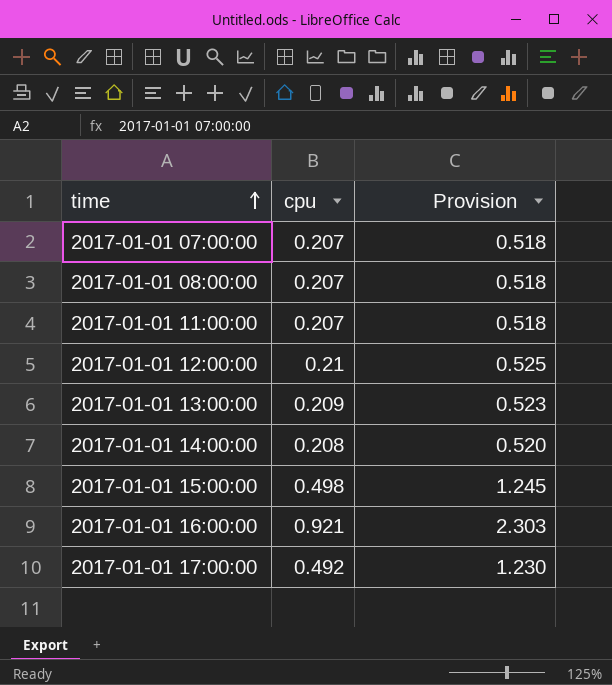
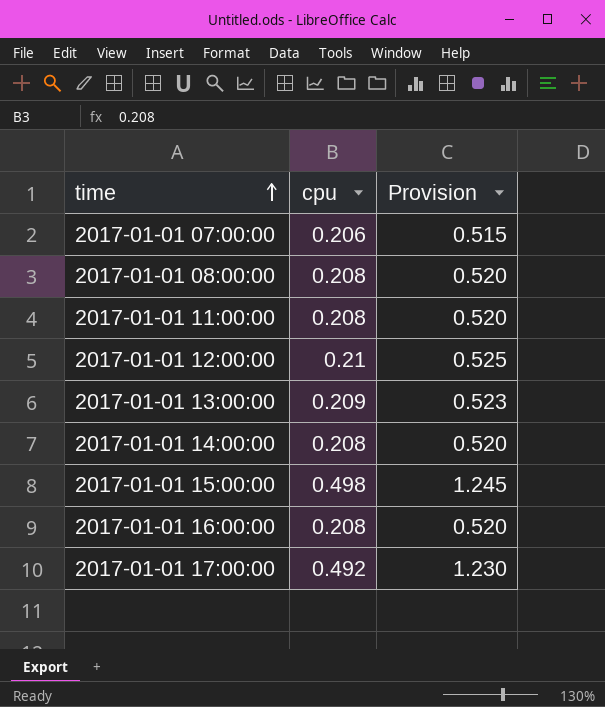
2017-01-01 07:00:00 | cpu: 0.207 -> 0.206
2017-01-01 07:00:00 | Provision: 0.518 -> 0.515
2017-01-01 08:00:00 | cpu: 0.207 -> 0.208
2017-01-01 08:00:00 | Provision: 0.518 -> 0.520
2017-01-01 11:00:00 | cpu: 0.207 -> 0.208
2017-01-01 11:00:00 | Provision: 0.518 -> 0.520
2017-01-01 16:00:00 | cpu: 0.921 -> 0.208
2017-01-01 16:00:00 | Provision: 2.303 -> 0.520

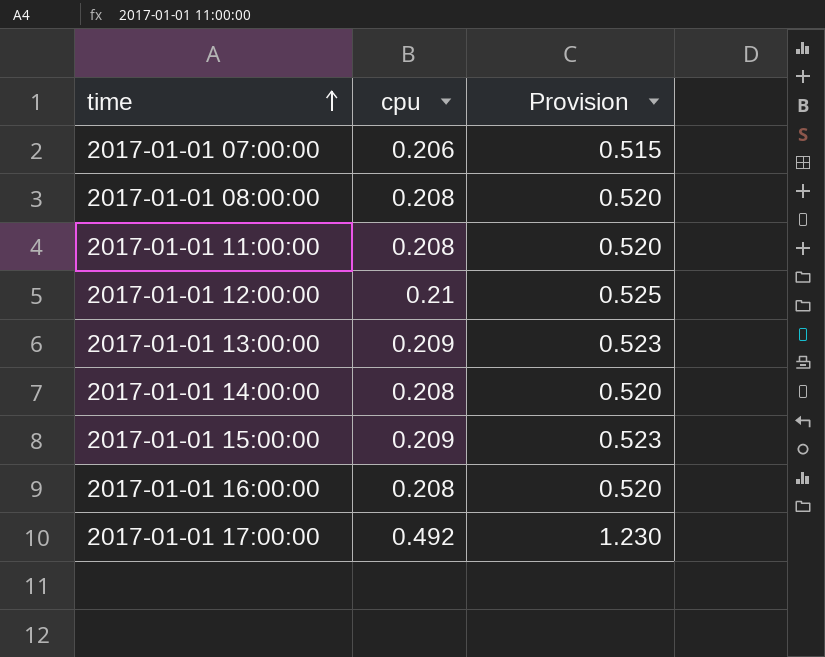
2017-01-01 15:00:00 | cpu: 0.498 -> 0.209
2017-01-01 15:00:00 | Provision: 1.245 -> 0.523

